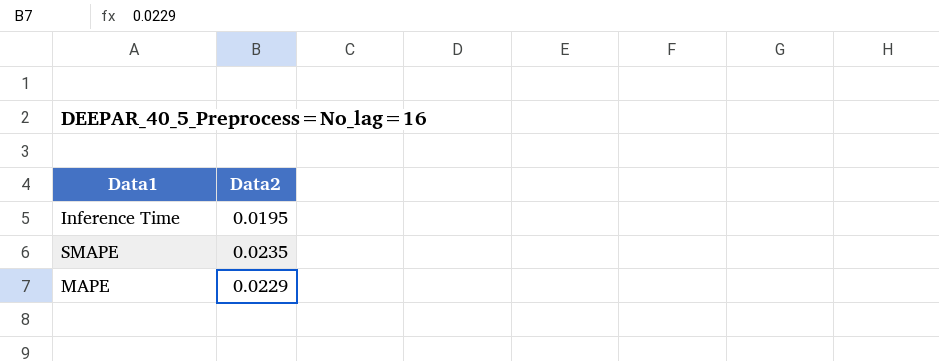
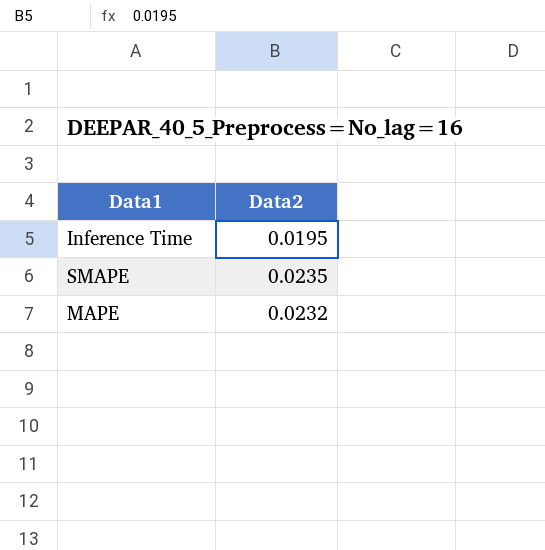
MAPE | Data2: 0.0229 -> 0.0232

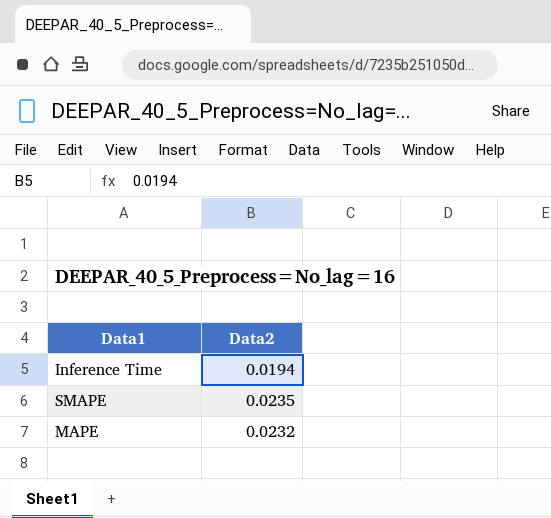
Inference Time | Data2: 0.0195 -> 0.0194

